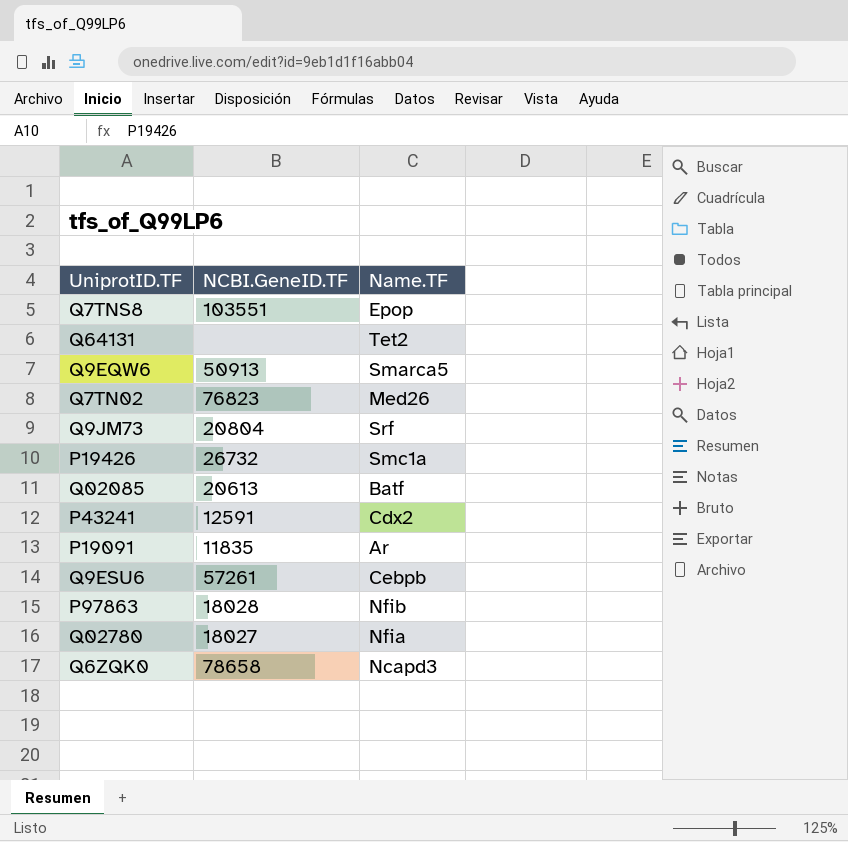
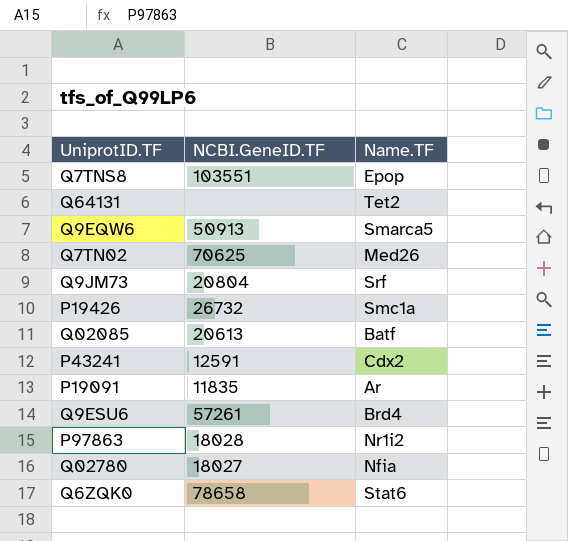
Q7TN02 | NCBI.GeneID.TF: 76823 -> 70625
Q9ESU6 | Name.TF: Cebpb -> Brd4
P97863 | Name.TF: Nfib -> Nr1i2
Q6ZQK0 | Name.TF: Ncapd3 -> Stat6

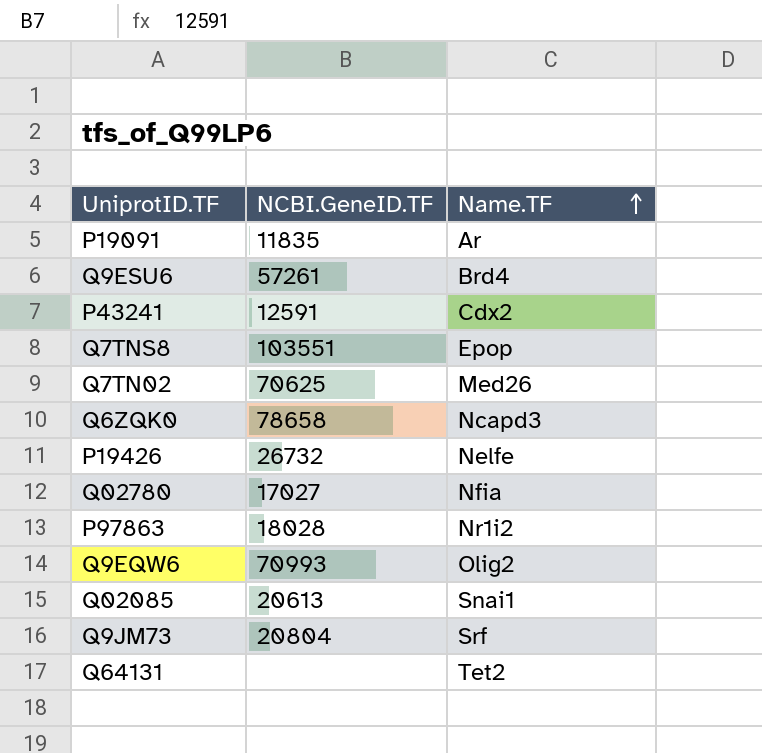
row order: none -> Name.TF ascending
Q6ZQK0 | Name.TF: Stat6 -> Ncapd3
P19426 | Name.TF: Smc1a -> Nelfe
Q02780 | NCBI.GeneID.TF: 18027 -> 17027
Q9EQW6 | NCBI.GeneID.TF: 50913 -> 70993
Q9EQW6 | Name.TF: Smarca5 -> Olig2
Q02085 | Name.TF: Batf -> Snai1

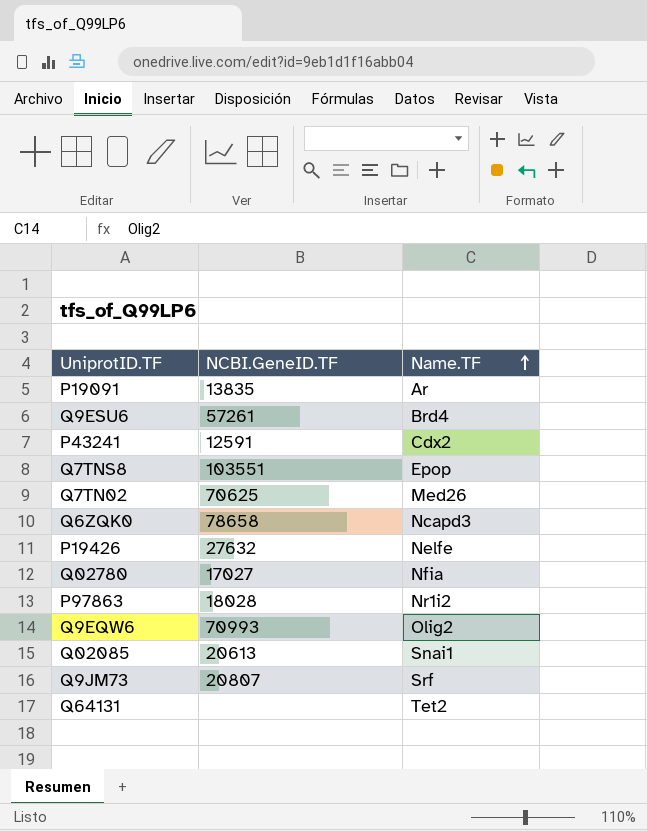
P19091 | NCBI.GeneID.TF: 11835 -> 13835
P19426 | NCBI.GeneID.TF: 26732 -> 27632
Q9JM73 | NCBI.GeneID.TF: 20804 -> 20807

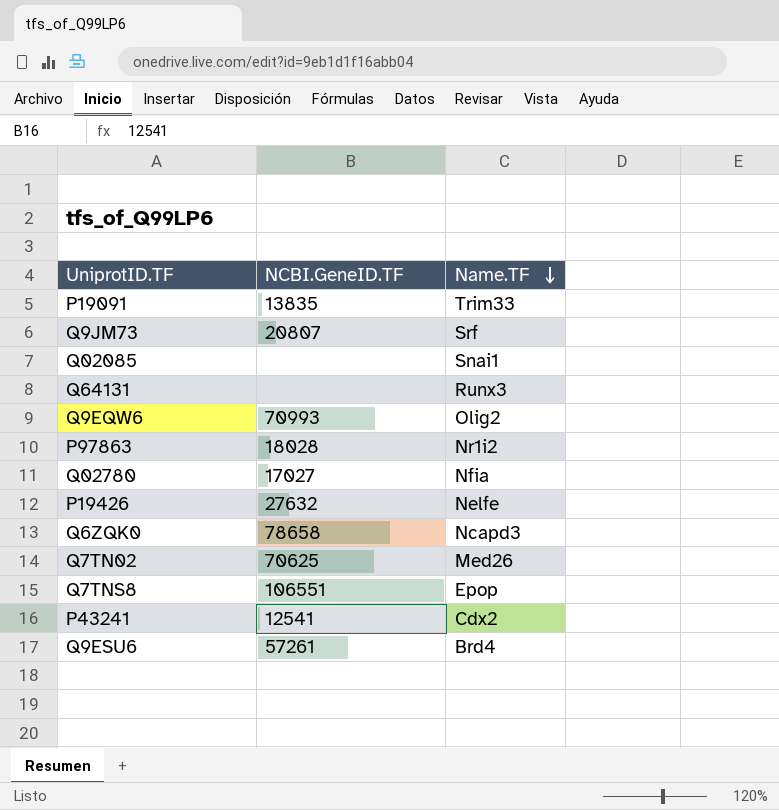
row order: Name.TF ascending -> Name.TF descending
P19091 | Name.TF: Ar -> Trim33
Q02085 | NCBI.GeneID.TF: 20613 -> none
Q64131 | Name.TF: Tet2 -> Runx3
Q7TNS8 | NCBI.GeneID.TF: 103551 -> 106551
P43241 | NCBI.GeneID.TF: 12591 -> 12541

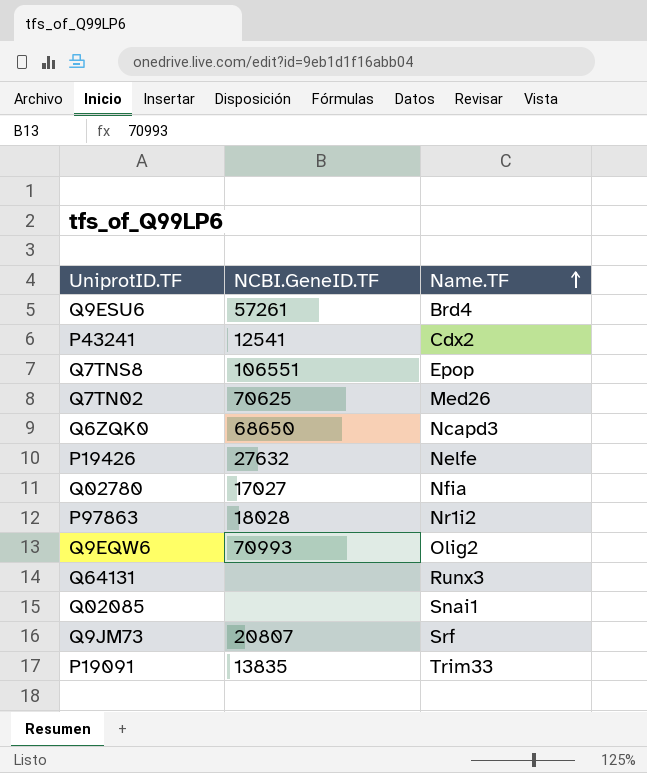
row order: Name.TF descending -> Name.TF ascending
Q6ZQK0 | NCBI.GeneID.TF: 78658 -> 68650

